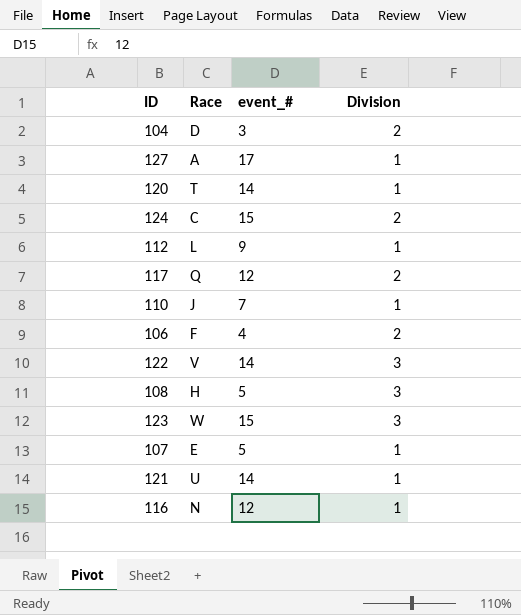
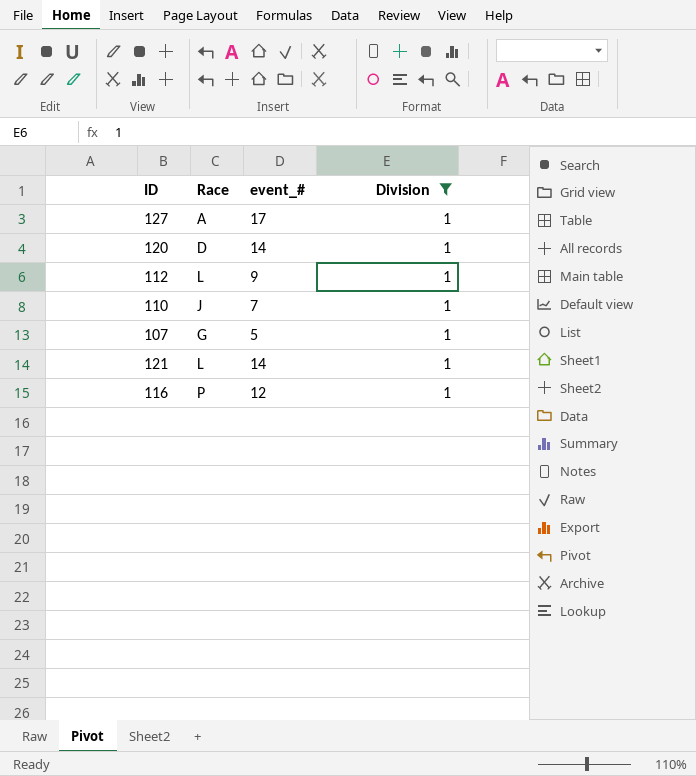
filter: none -> Division = 1
120 | Race: T -> D
107 | Race: E -> G
121 | Race: U -> L
116 | Race: N -> P

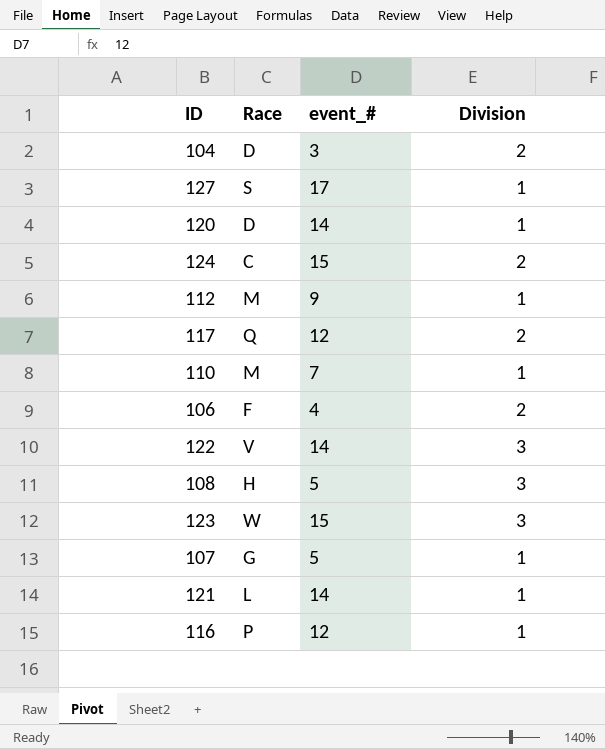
filter: Division = 1 -> none
127 | Race: A -> S
112 | Race: L -> M
110 | Race: J -> M

